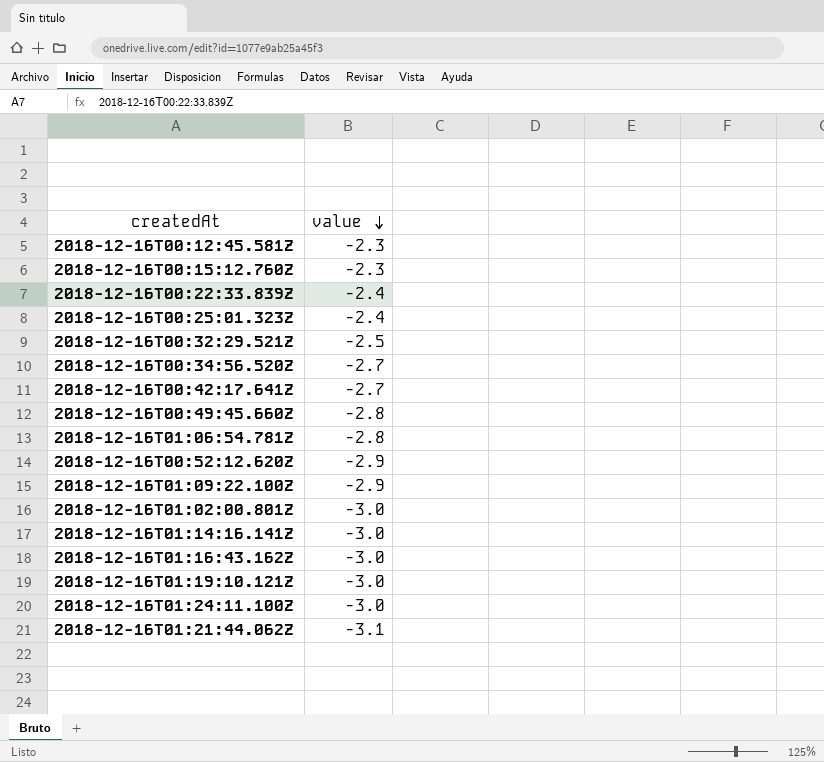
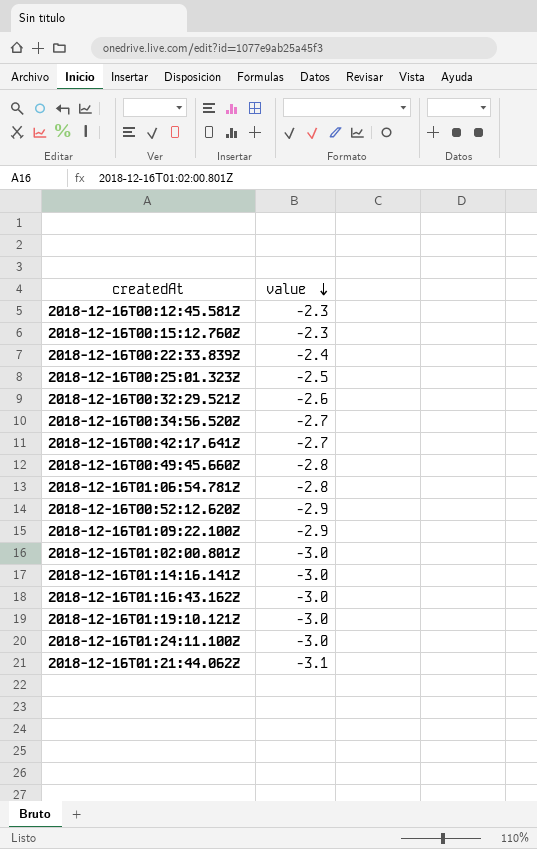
2018-12-16T00:25:01.323Z | value: -2.4 -> -2.5
2018-12-16T00:32:29.521Z | value: -2.5 -> -2.6

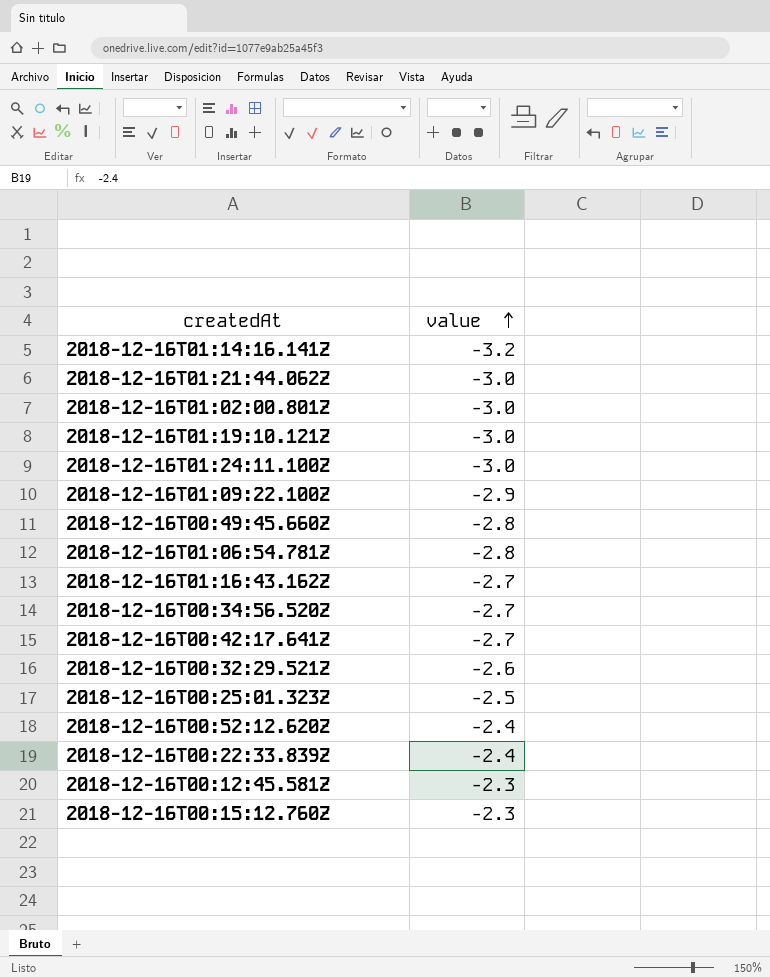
row order: value descending -> value ascending
2018-12-16T01:14:16.141Z | value: -3.0 -> -3.2
2018-12-16T01:21:44.062Z | value: -3.1 -> -3.0
2018-12-16T01:16:43.162Z | value: -3.0 -> -2.7
2018-12-16T00:52:12.620Z | value: -2.9 -> -2.4

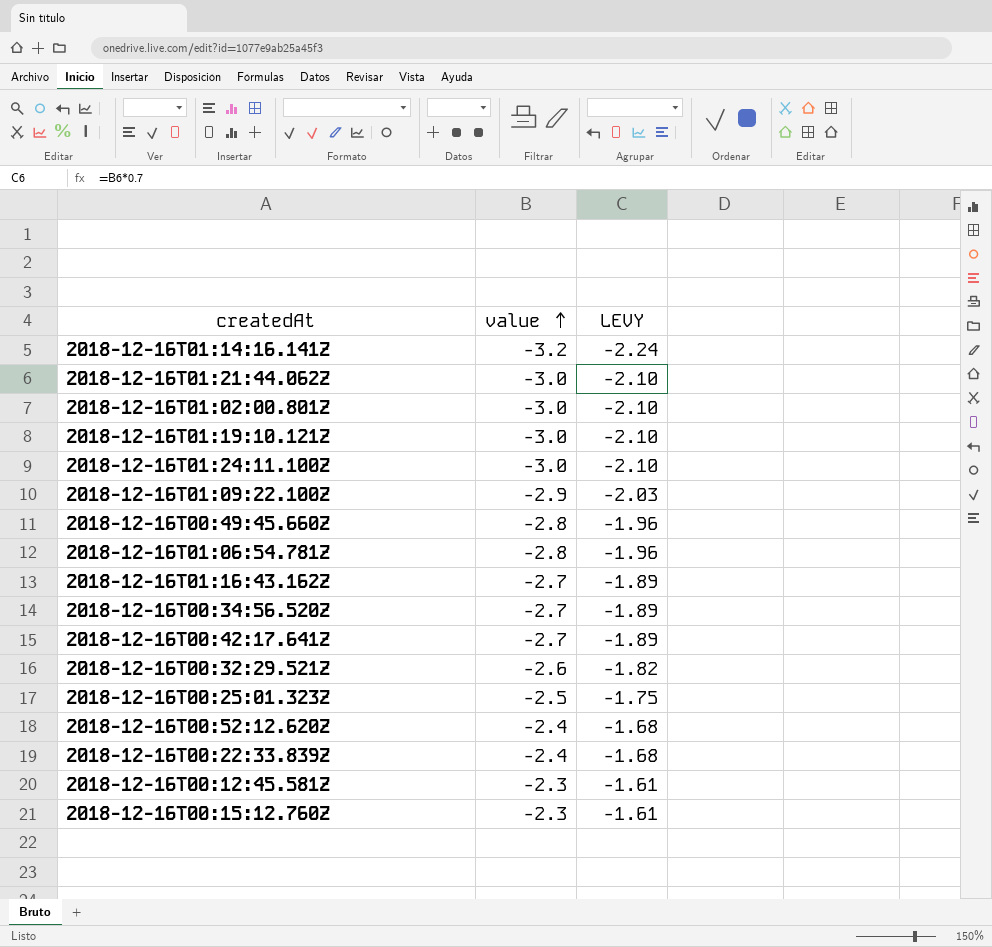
column LEVY | formula: none -> [value] * 0.7

